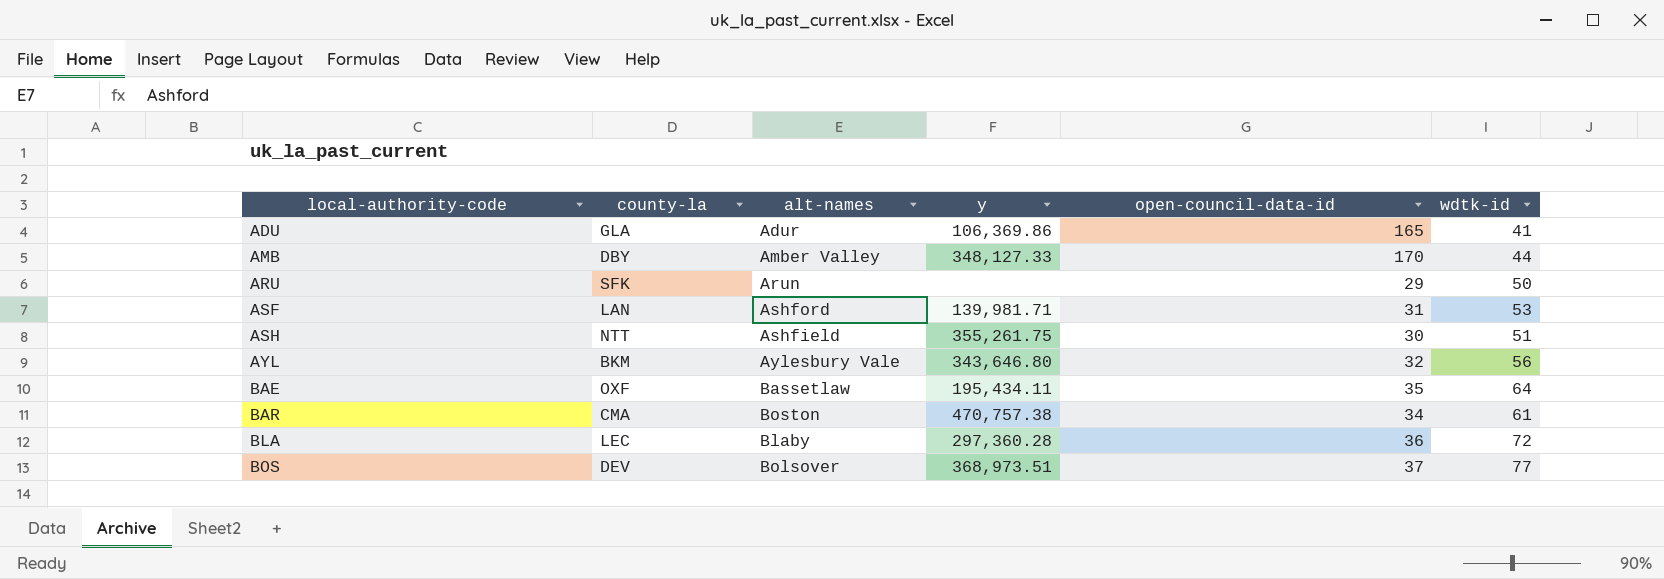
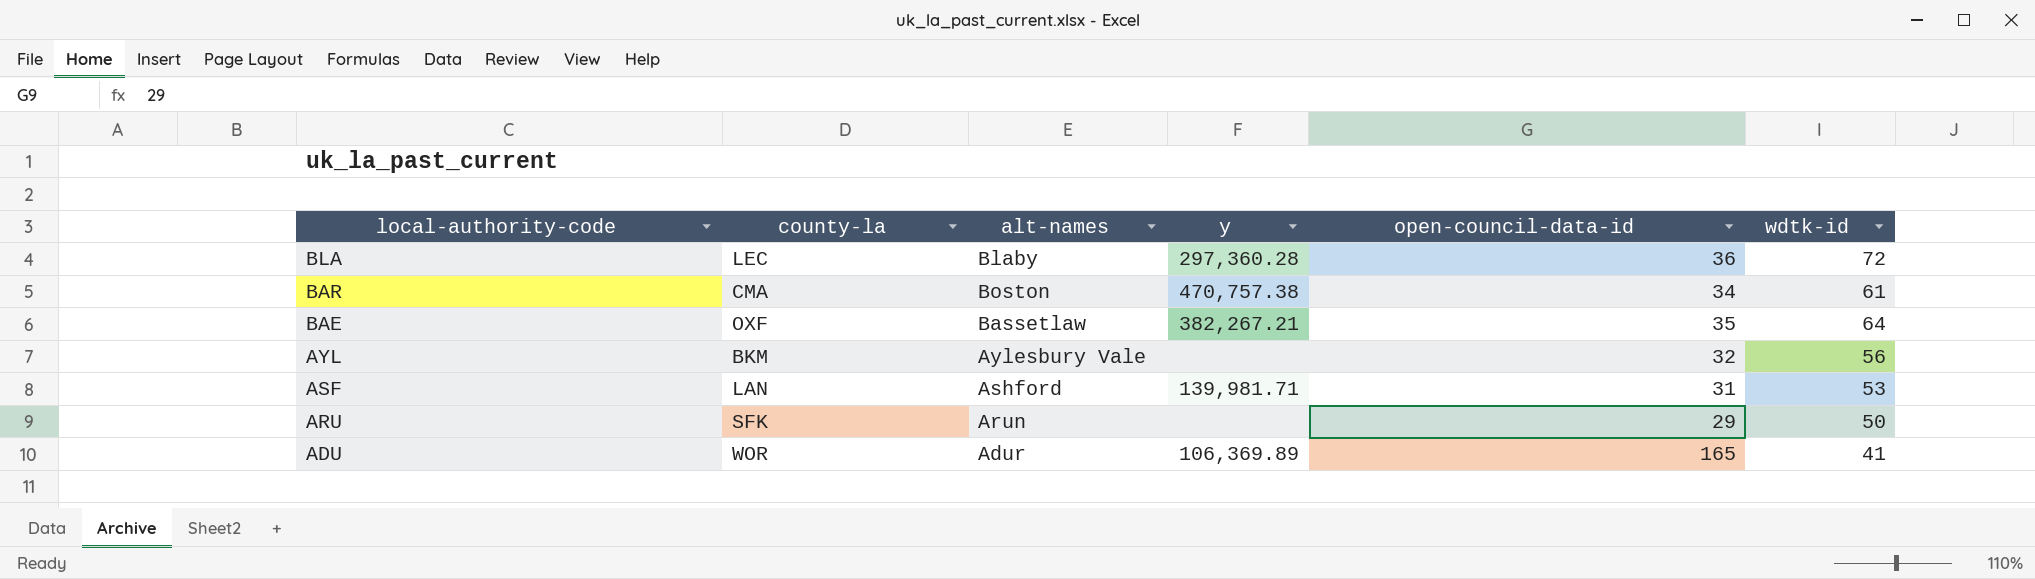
row order: local-authority-code ascending -> local-authority-code descending
row AMB: DBY | Amber Valley | 348,127.33 | 170 | 44 -> none
row ASH: NTT | Ashfield | 355,261.75 | 30 | 51 -> none
row BOS: DEV | Bolsover | 368,973.51 | 37 | 77 -> none
BAE | y: 195,434.11 -> 382,267.21
AYL | y: 343,646.80 -> none
ADU | county-la: GLA -> WOR
ADU | y: 106,369.86 -> 106,369.89

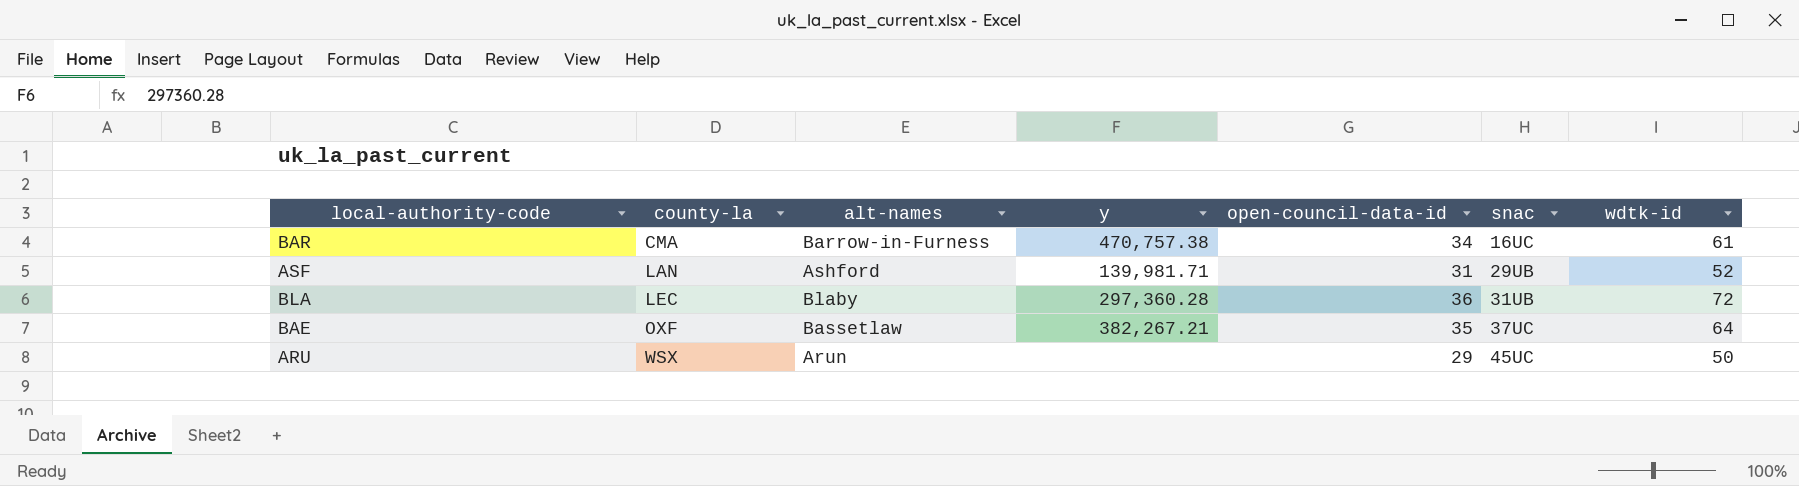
row order: local-authority-code descending -> county-la ascending
column snac | position: none -> 6
row AYL: BKM | Aylesbury Vale | none | 32 | 56 -> none
row ADU: WOR | Adur | 106,369.89 | 165 | 41 -> none
BAR | alt-names: Boston -> Barrow-in-Furness
ASF | wdtk-id: 53 -> 52
ARU | county-la: SFK -> WSX

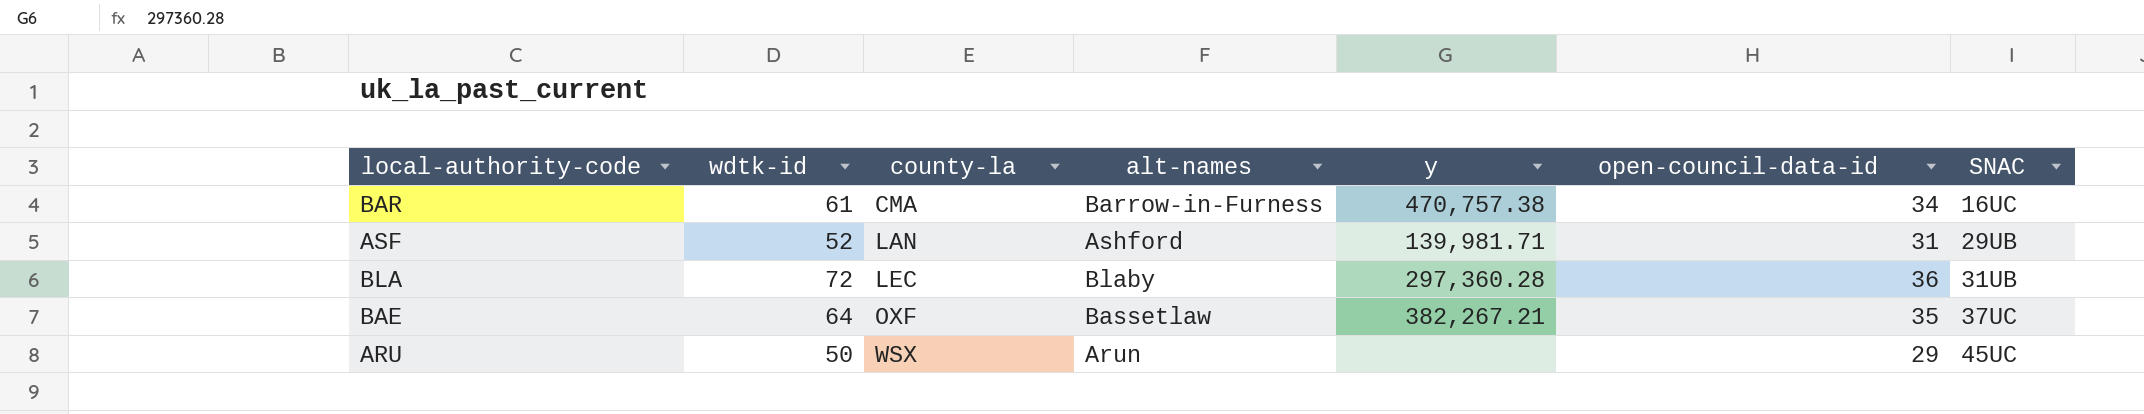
column wdtk-id | position: 7 -> 2
column name: snac -> SNAC

